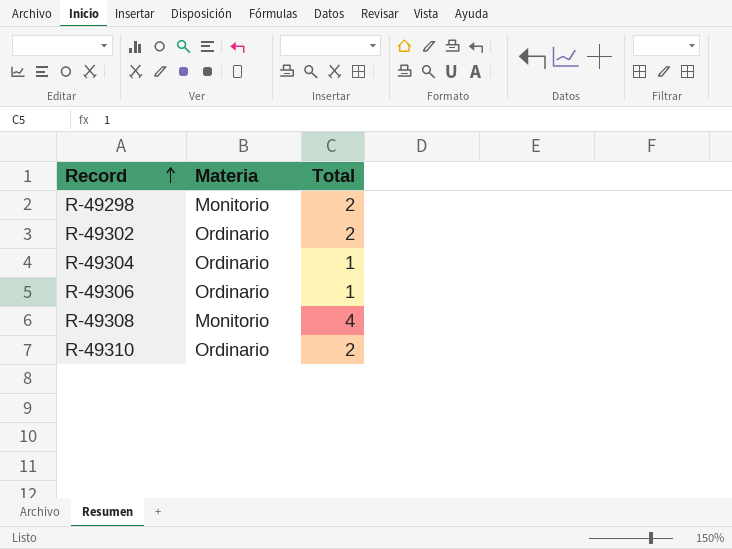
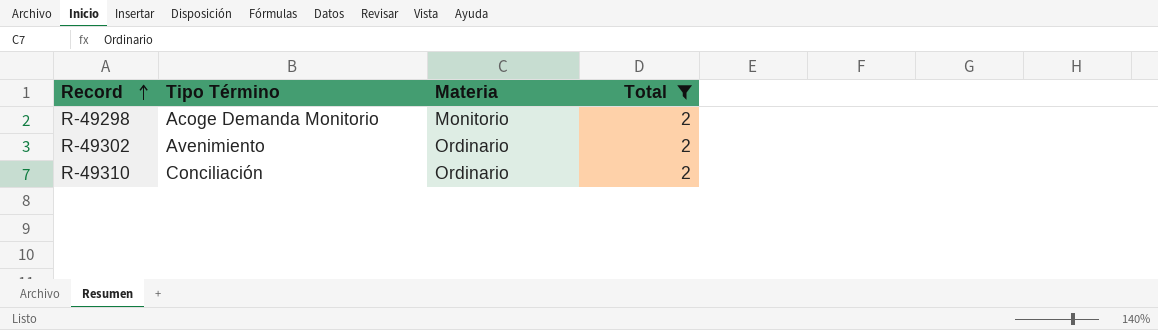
filter: none -> Total = 2
column Tipo Término | position: none -> 2

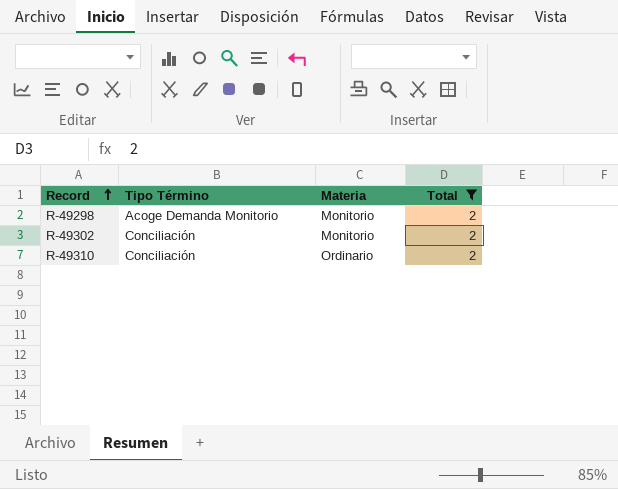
R-49302 | Tipo Término: Avenimiento -> Conciliación
R-49302 | Materia: Ordinario -> Monitorio

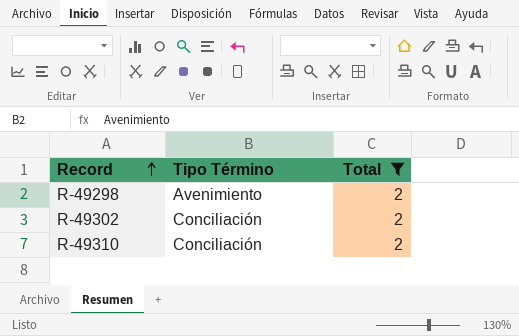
column Materia | position: 3 -> none
R-49298 | Tipo Término: Acoge Demanda Monitorio -> Avenimiento

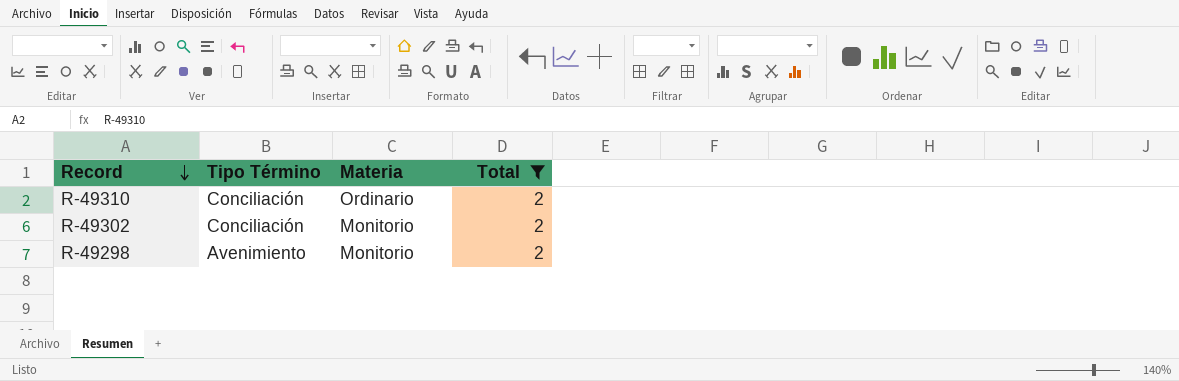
row order: Record ascending -> Record descending
column Materia | position: none -> 3

